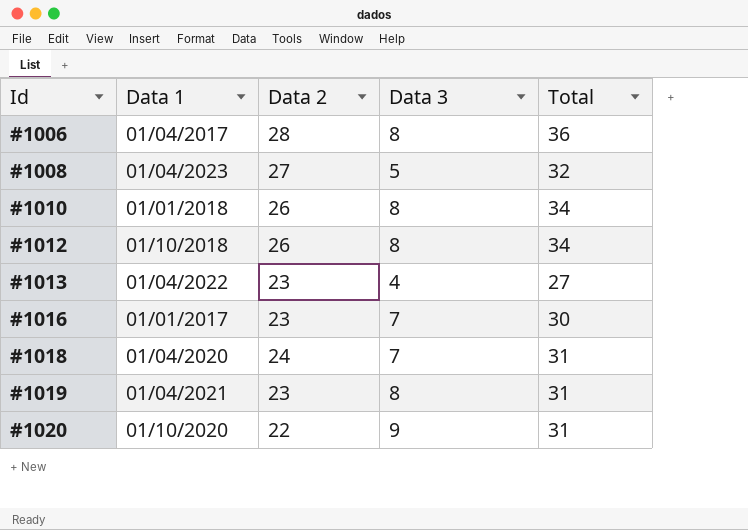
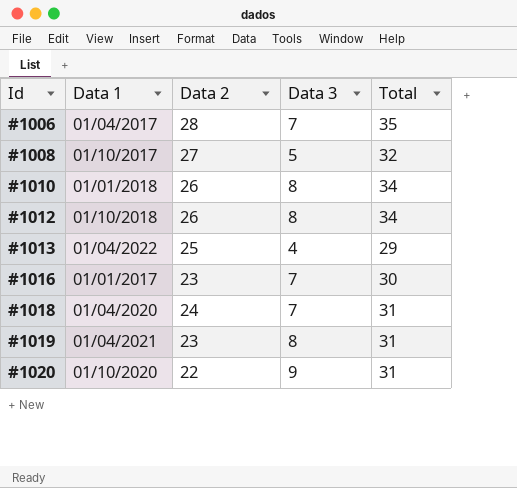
#1006 | Data 3: 8 -> 7
#1006 | Total: 36 -> 35
#1008 | Data 1: 01/04/2023 -> 01/10/2017
#1013 | Data 2: 23 -> 25
#1013 | Total: 27 -> 29

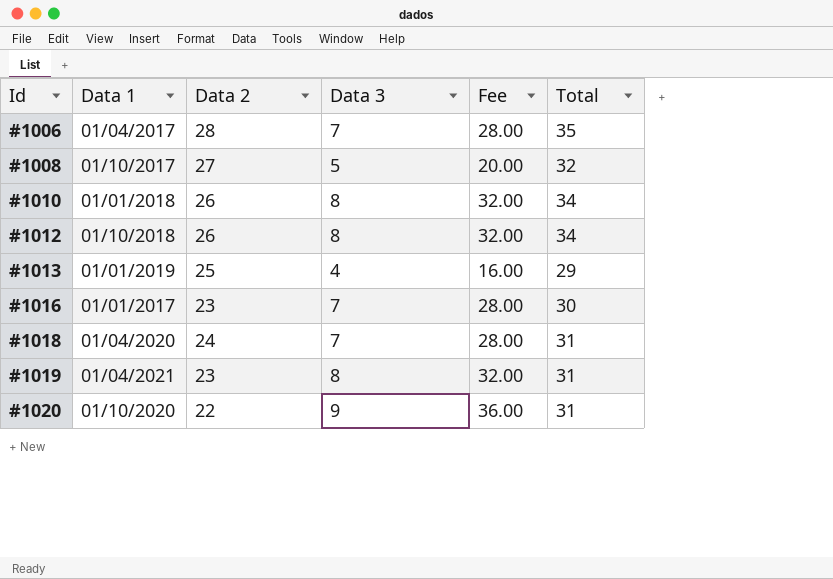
column Fee | formula: none -> [Data 3] * 4
#1013 | Data 1: 01/04/2022 -> 01/01/2019

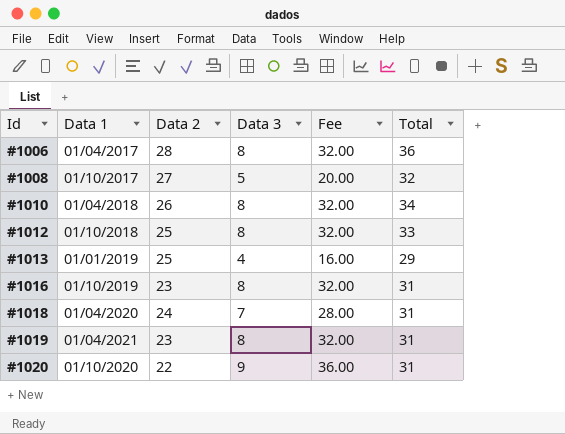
#1006 | Data 3: 7 -> 8
#1006 | Fee: 28.00 -> 32.00
#1006 | Total: 35 -> 36
#1010 | Data 1: 01/01/2018 -> 01/04/2018
#1012 | Data 2: 26 -> 25
#1012 | Total: 34 -> 33
#1016 | Data 1: 01/01/2017 -> 01/10/2019
#1016 | Data 3: 7 -> 8
#1016 | Fee: 28.00 -> 32.00
#1016 | Total: 30 -> 31

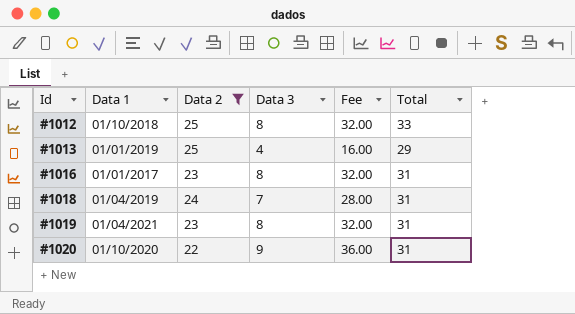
filter: none -> Data 2 <= 25
#1016 | Data 1: 01/10/2019 -> 01/01/2017
#1018 | Data 1: 01/04/2020 -> 01/04/2019

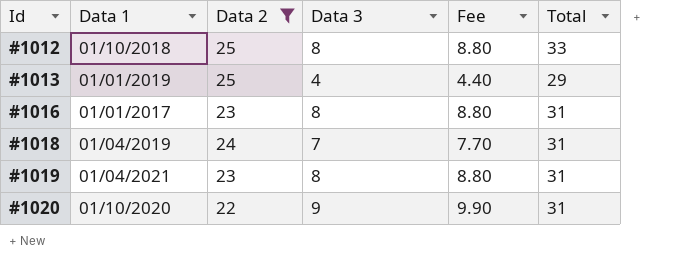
column Fee | formula: [Data 3] * 4 -> [Data 3] * 1.1

